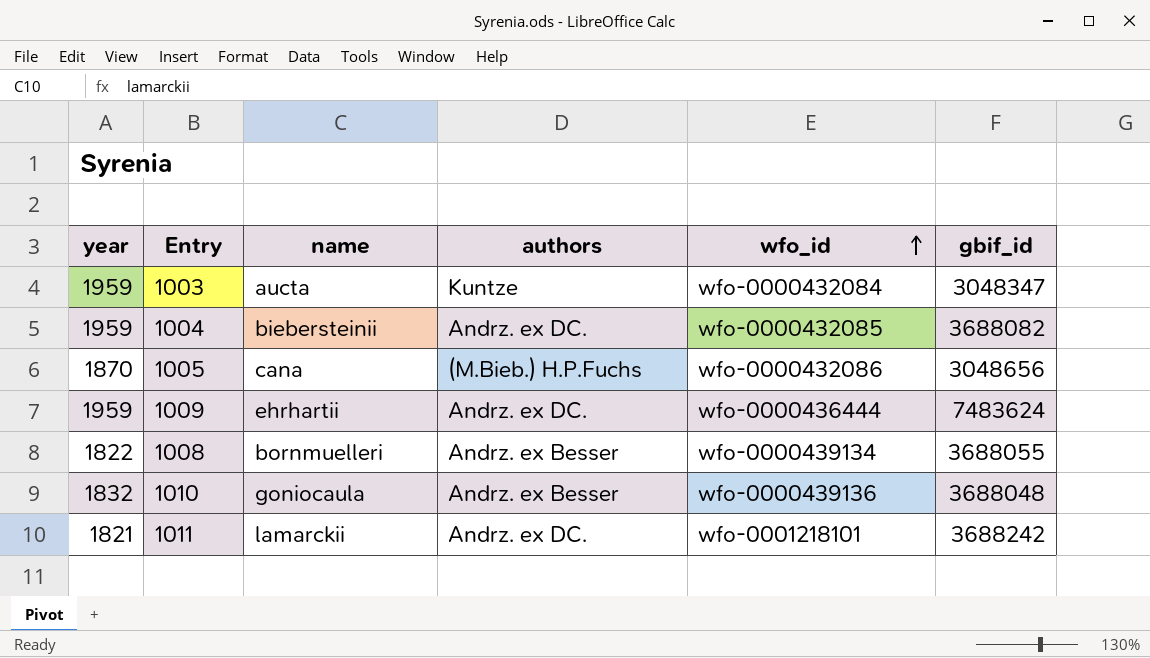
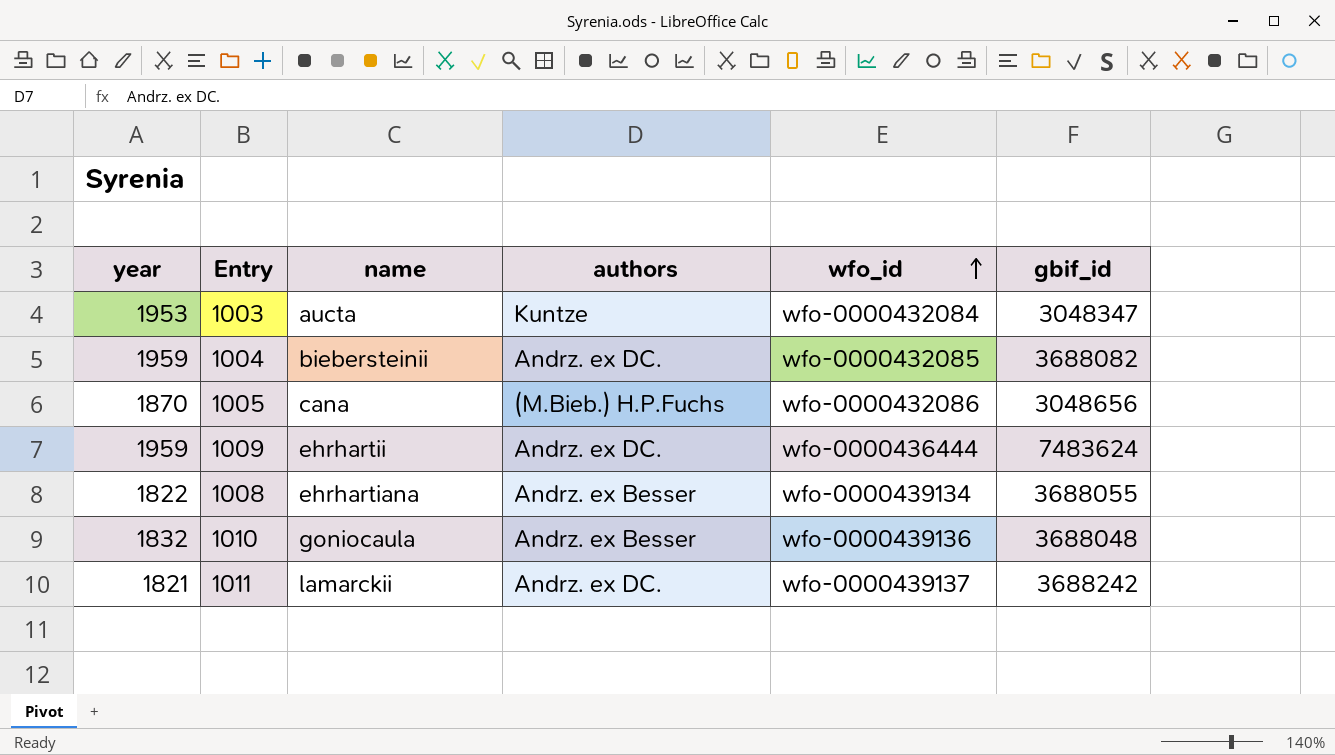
1003 | year: 1959 -> 1953
1008 | name: bornmuelleri -> ehrhartiana
1011 | wfo_id: wfo-0001218101 -> wfo-0000439137

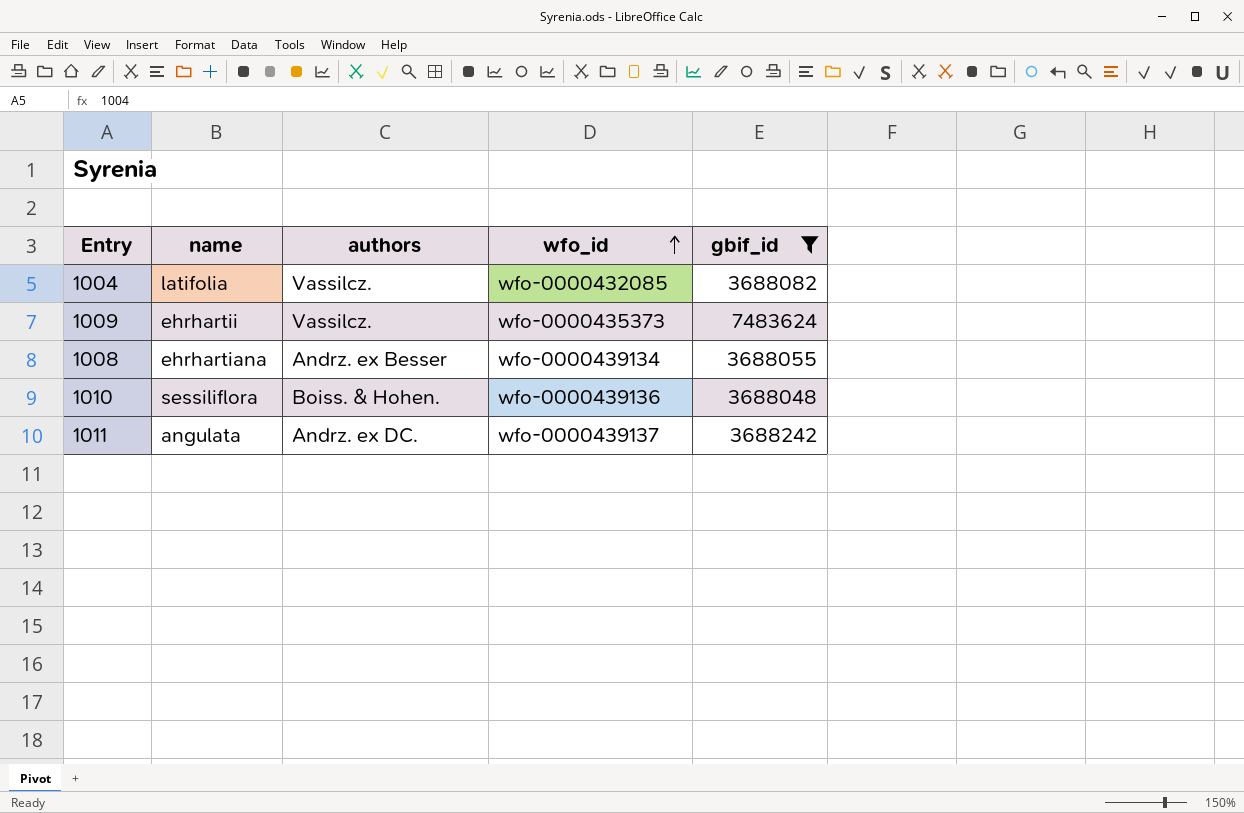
filter: none -> gbif_id >= 3688048
column year | position: 1 -> none
1004 | name: biebersteinii -> latifolia
1004 | authors: Andrz. ex DC. -> Vassilcz.
1009 | authors: Andrz. ex DC. -> Vassilcz.
1009 | wfo_id: wfo-0000436444 -> wfo-0000435373
1010 | name: goniocaula -> sessiliflora
1010 | authors: Andrz. ex Besser -> Boiss. & Hohen.
1011 | name: lamarckii -> angulata

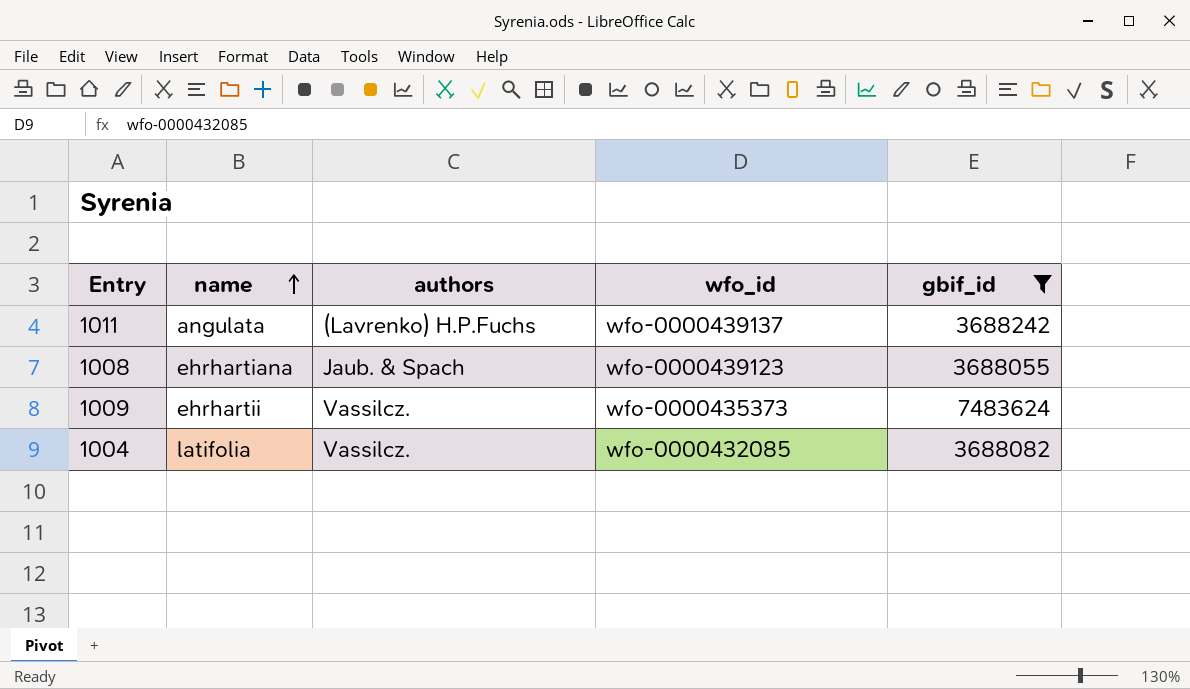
row order: wfo_id ascending -> name ascending
row 1010: sessiliflora | Boiss. & Hohen. | wfo-0000439136 | 3688048 -> none
1011 | authors: Andrz. ex DC. -> (Lavrenko) H.P.Fuchs
1008 | authors: Andrz. ex Besser -> Jaub. & Spach
1008 | wfo_id: wfo-0000439134 -> wfo-0000439123

